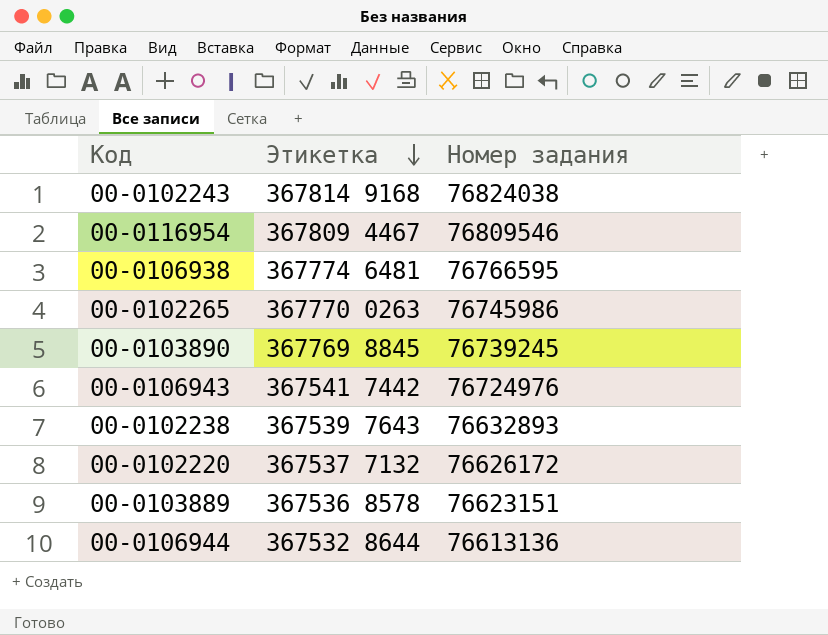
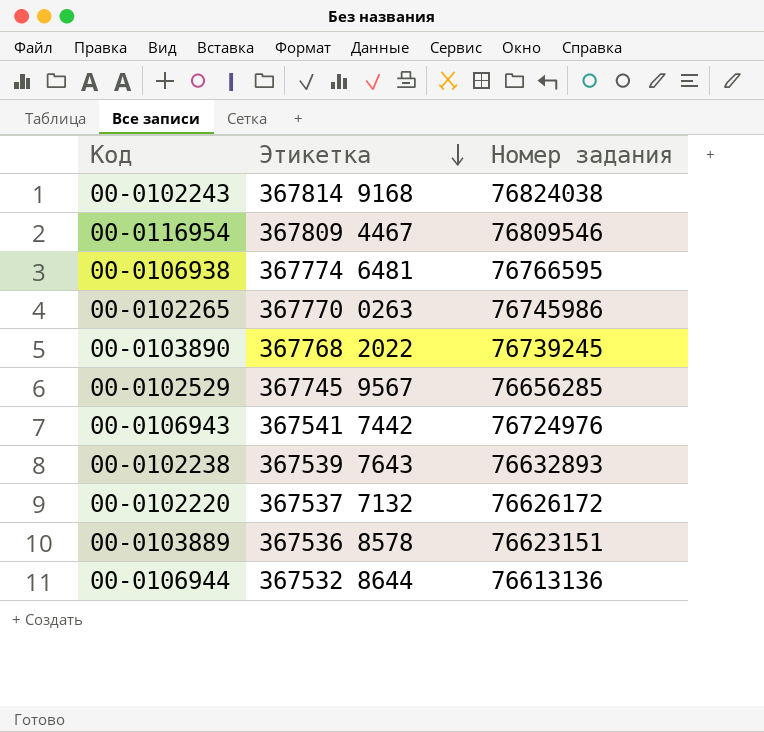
00-0103890 | Этикетка: 367769 8845 -> 367768 2022
row 00-0102529: none -> 367745 9567 | 76656285

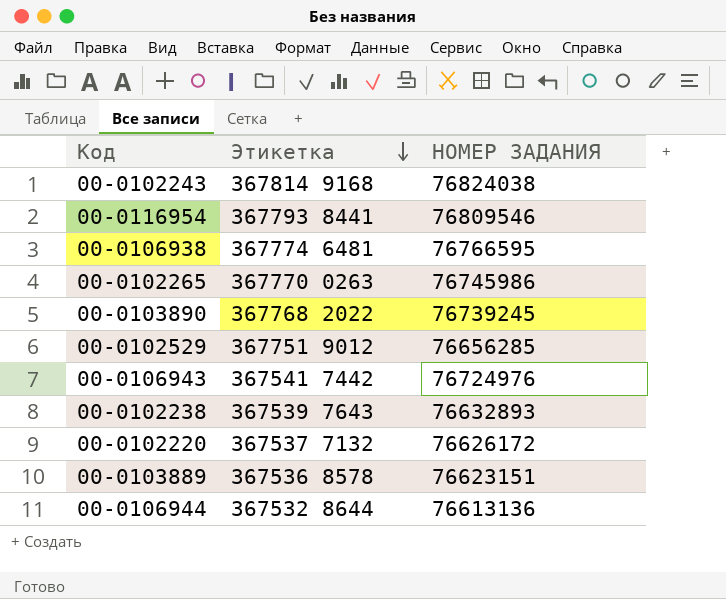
column name: Номер задания -> НОМЕР ЗАДАНИЯ
00-0116954 | Этикетка: 367809 4467 -> 367793 8441
00-0102529 | Этикетка: 367745 9567 -> 367751 9012

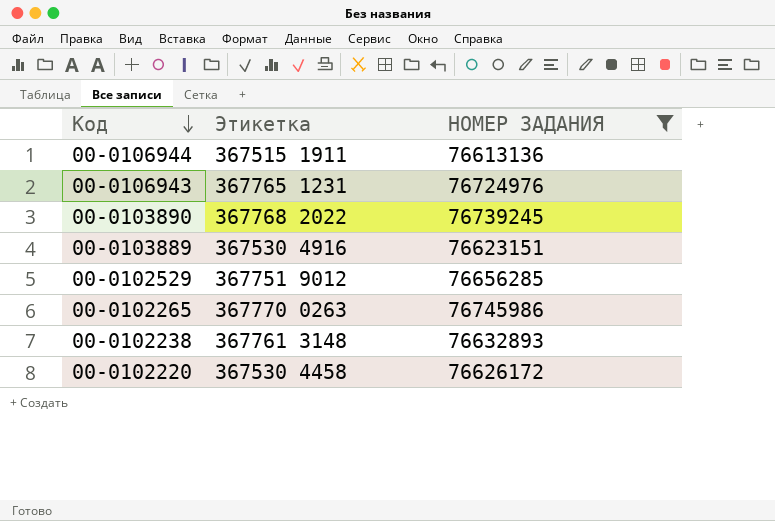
filter: none -> НОМЕР ЗАДАНИЯ <= 76745986
row order: Этикетка descending -> Код descending
00-0106944 | Этикетка: 367532 8644 -> 367515 1911
00-0106943 | Этикетка: 367541 7442 -> 367765 1231
00-0103889 | Этикетка: 367536 8578 -> 367530 4916
00-0102238 | Этикетка: 367539 7643 -> 367761 3148
00-0102220 | Этикетка: 367537 7132 -> 367530 4458

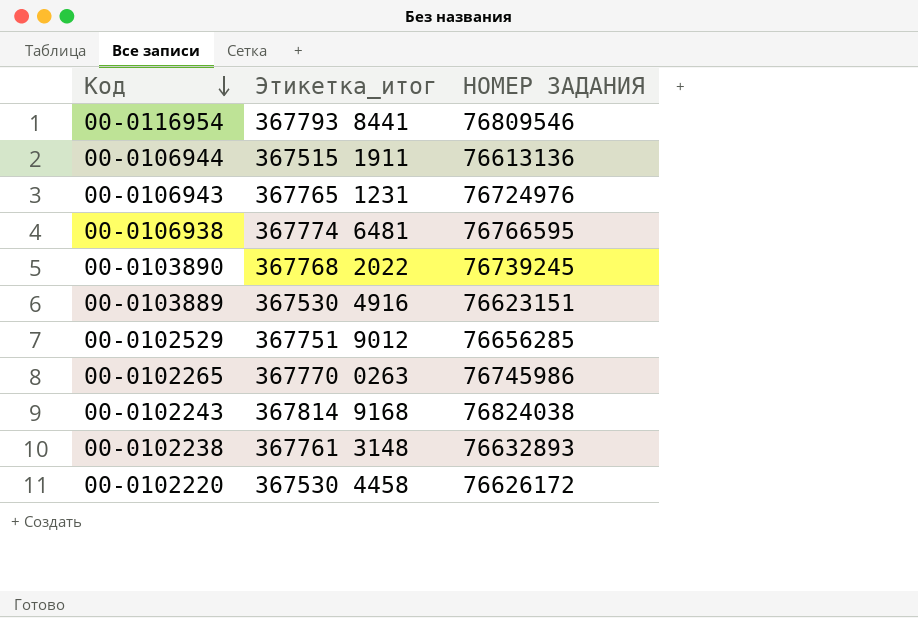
filter: НОМЕР ЗАДАНИЯ <= 76745986 -> none
column name: Этикетка -> Этикетка_итог

